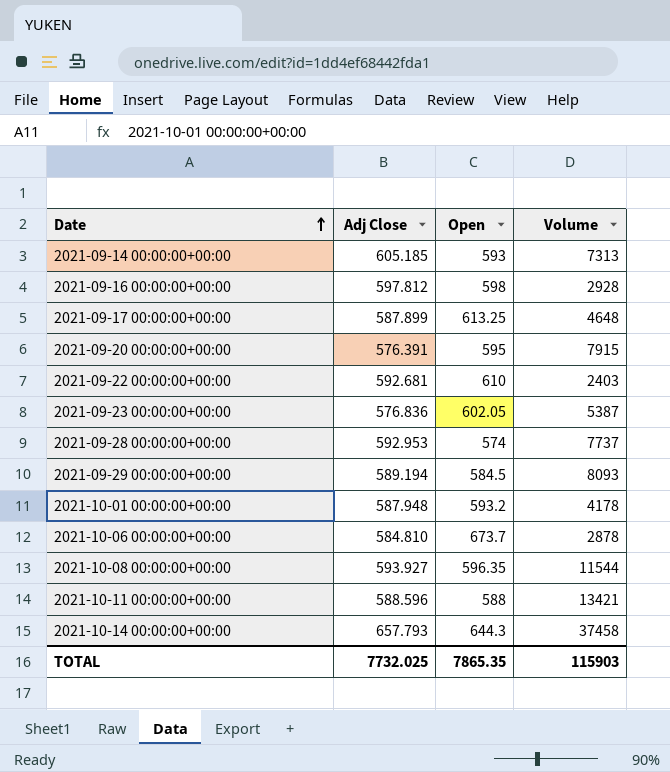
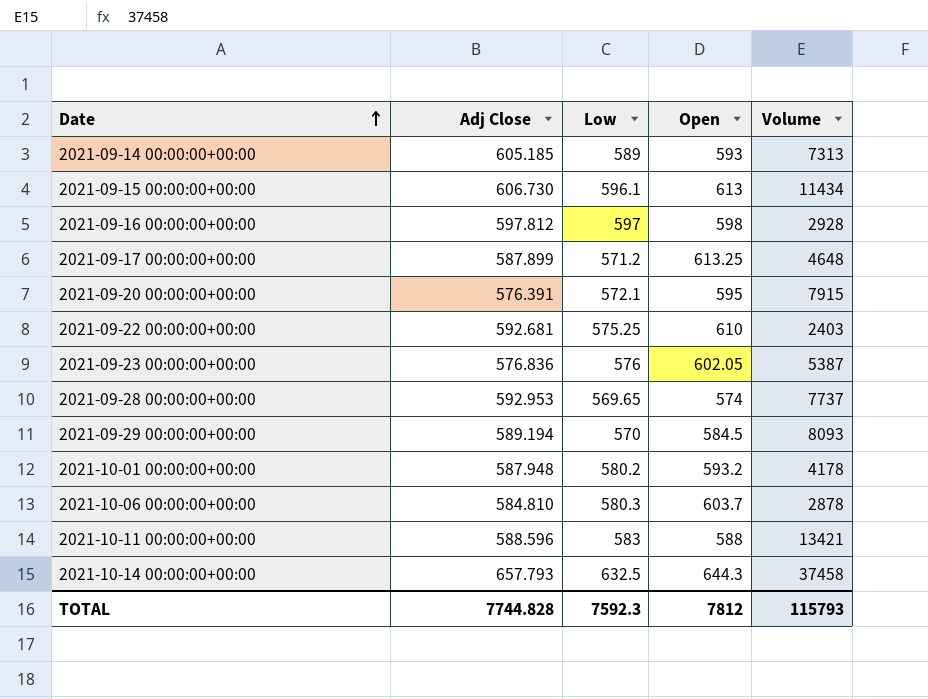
column Low | position: none -> 3
row 2021-10-08 00:00:00+00:00: 593.927 | 596.35 | 11544 -> none
row 2021-09-15 00:00:00+00:00: none -> 606.730 | 596.1 | 613 | 11434
2021-10-06 00:00:00+00:00 | Open: 673.7 -> 603.7
TOTAL | Adj Close: 7732.025 -> 7744.828
TOTAL | Open: 7865.35 -> 7812
TOTAL | Volume: 115903 -> 115793

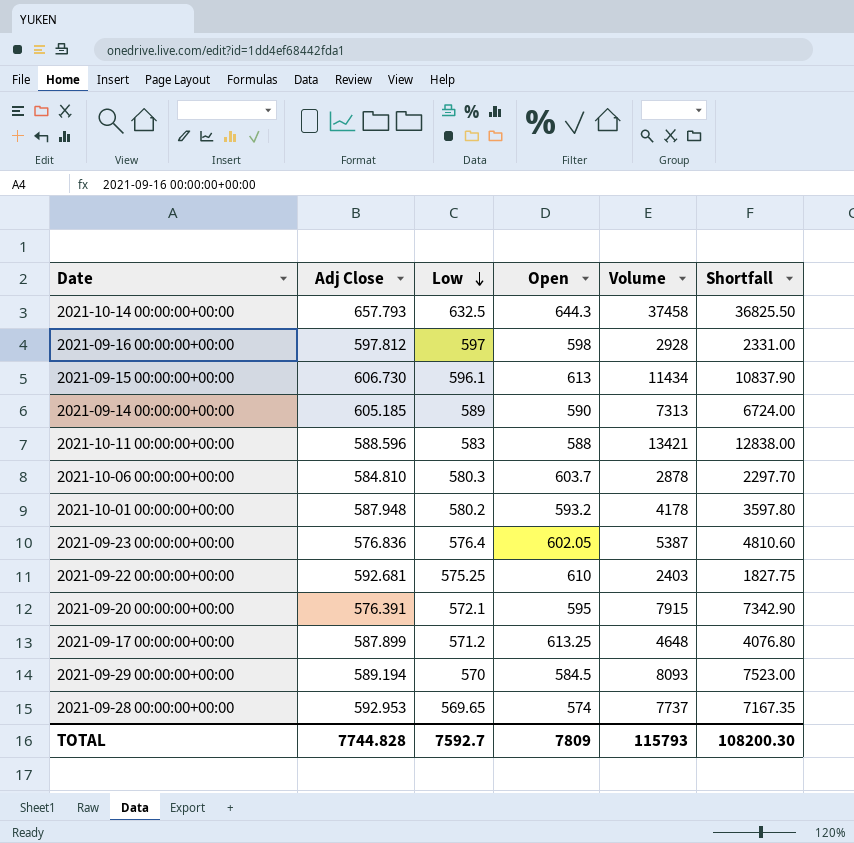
row order: Date ascending -> Low descending
column Shortfall | formula: none -> [Volume] - [Low]
2021-09-14 00:00:00+00:00 | Open: 593 -> 590
2021-09-23 00:00:00+00:00 | Low: 576 -> 576.4
TOTAL | Low: 7592.3 -> 7592.7
TOTAL | Open: 7812 -> 7809

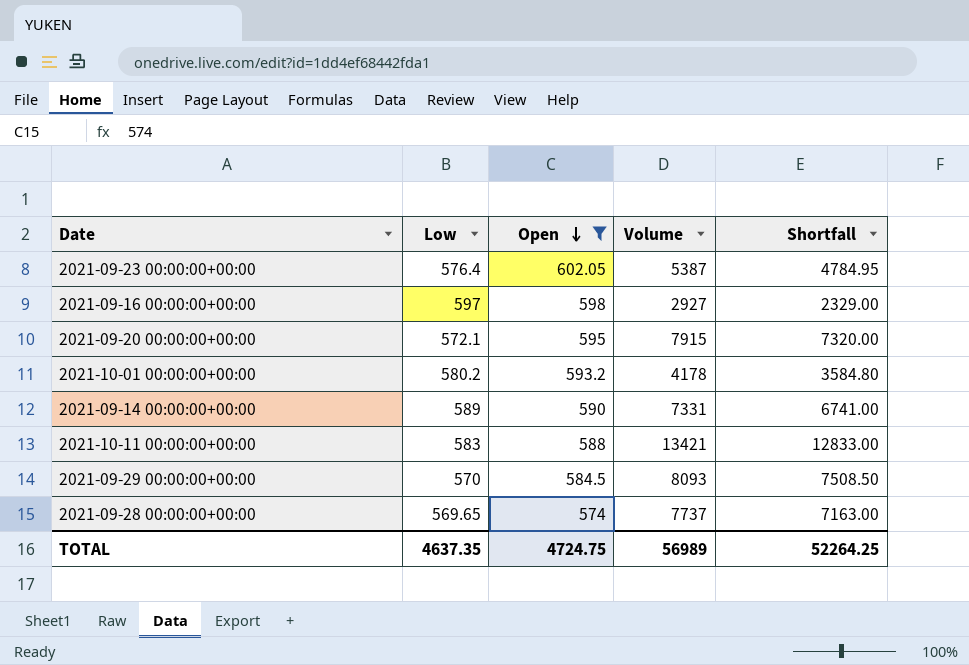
filter: none -> Open <= 602.05
row order: Low descending -> Open descending
column Adj Close | position: 2 -> none
column Shortfall | formula: [Volume] - [Low] -> [Volume] - [Open]
2021-09-16 00:00:00+00:00 | Volume: 2928 -> 2927
2021-09-14 00:00:00+00:00 | Volume: 7313 -> 7331
TOTAL | Low: 7592.7 -> 4637.35
TOTAL | Open: 7809 -> 4724.75
TOTAL | Volume: 115793 -> 56989
TOTAL | Shortfall: 108200.30 -> 52264.25

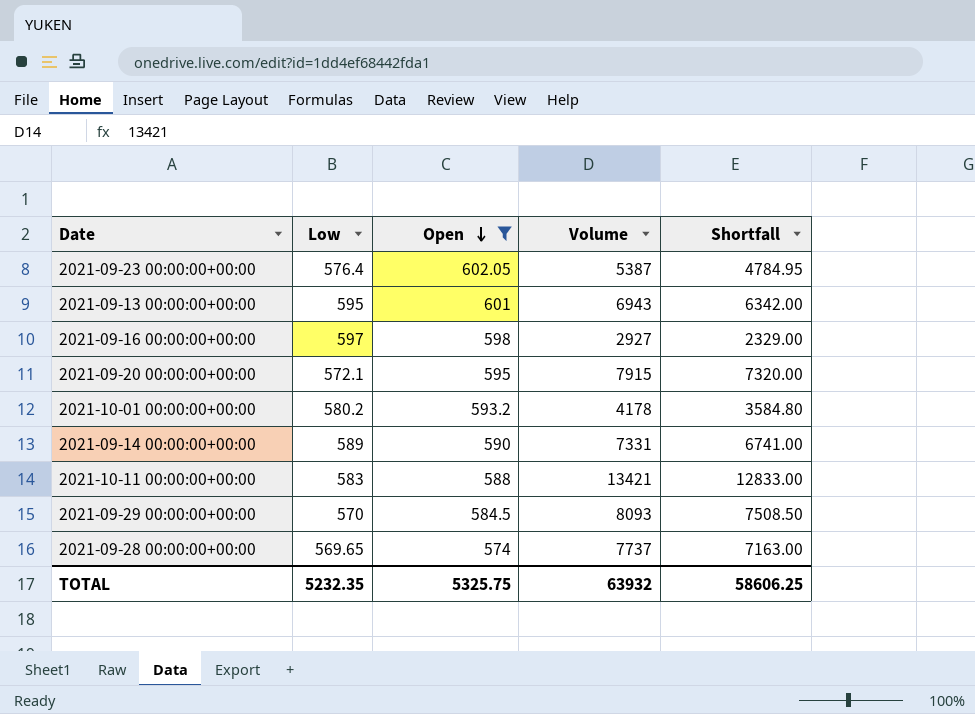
row 2021-09-13 00:00:00+00:00: none -> 595 | 601 | 6943 | 6342.00
TOTAL | Low: 4637.35 -> 5232.35
TOTAL | Open: 4724.75 -> 5325.75
TOTAL | Volume: 56989 -> 63932
TOTAL | Shortfall: 52264.25 -> 58606.25

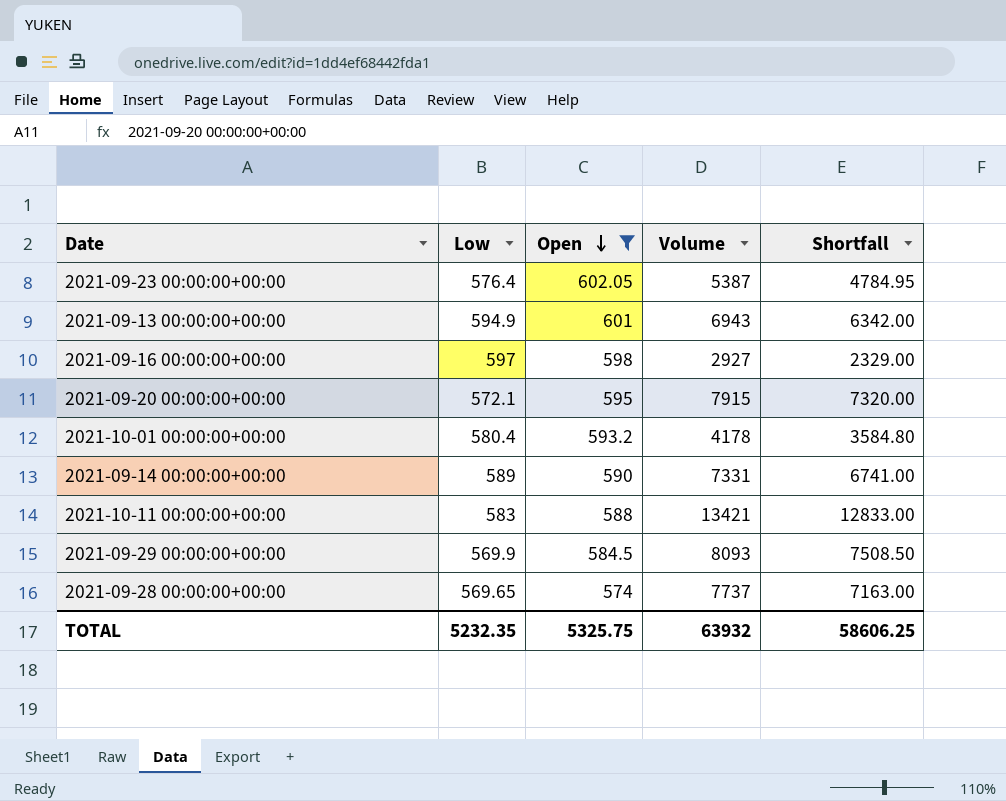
2021-09-13 00:00:00+00:00 | Low: 595 -> 594.9
2021-10-01 00:00:00+00:00 | Low: 580.2 -> 580.4
2021-09-29 00:00:00+00:00 | Low: 570 -> 569.9

